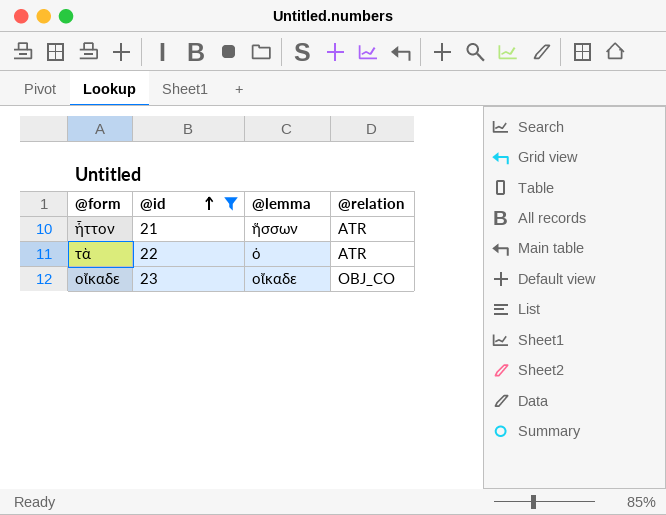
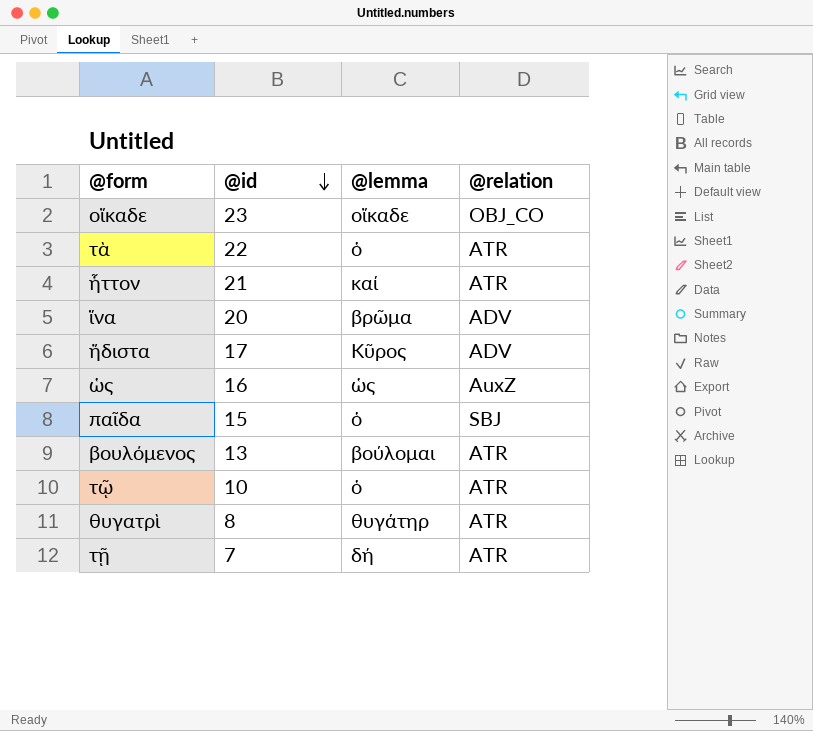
filter: @id >= 21 -> none
row order: @id ascending -> @id descending
ἧττον | @lemma: ἥσσων -> καί

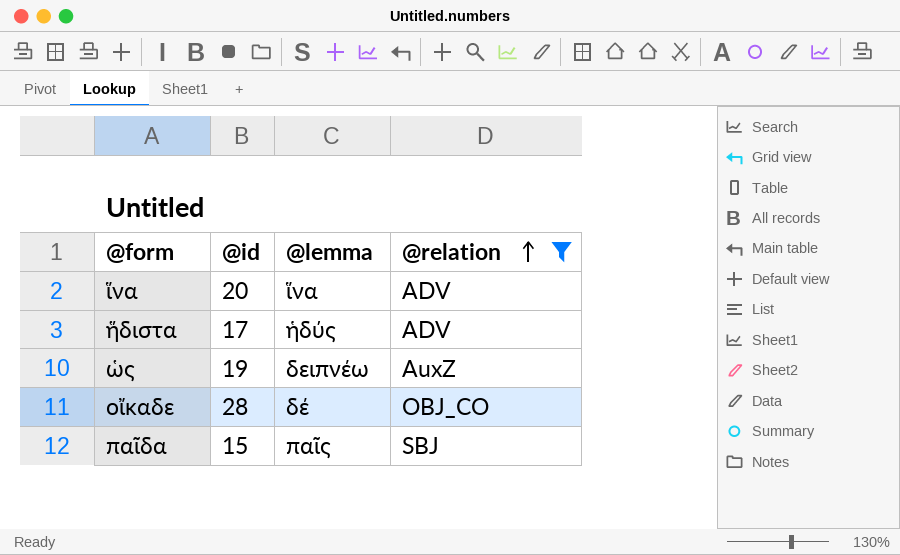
filter: none -> @relation != ATR
row order: @id descending -> @relation ascending
ἵνα | @lemma: βρῶμα -> ἵνα
ἥδιστα | @lemma: Κῦρος -> ἡδύς
ὡς | @id: 16 -> 19
ὡς | @lemma: ὡς -> δειπνέω
οἴκαδε | @id: 23 -> 28
οἴκαδε | @lemma: οἴκαδε -> δέ
παῖδα | @lemma: ὁ -> παῖς

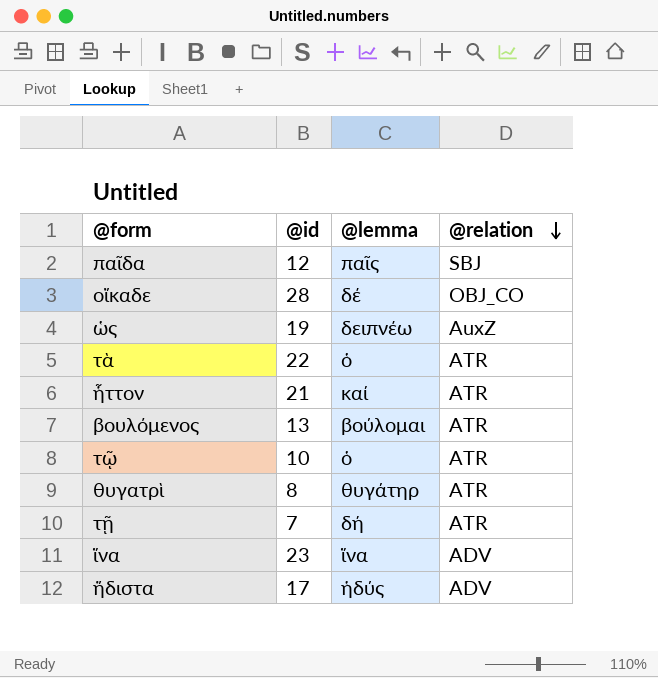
filter: @relation != ATR -> none
row order: @relation ascending -> @relation descending
παῖδα | @id: 15 -> 12
ἵνα | @id: 20 -> 23

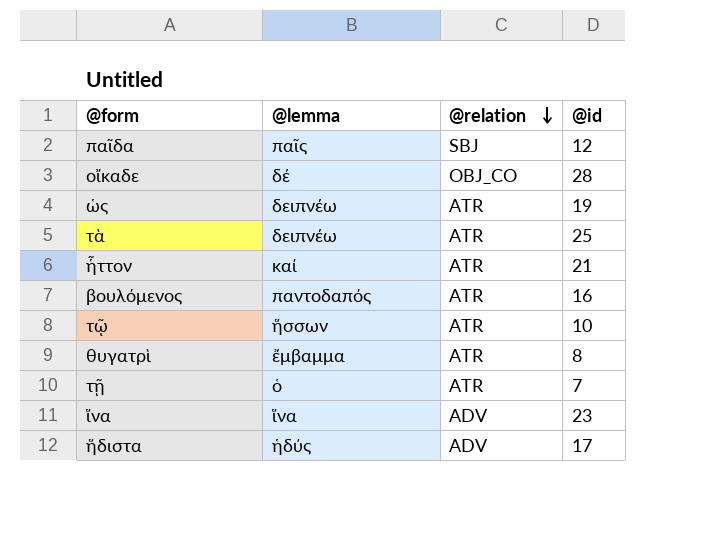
column @id | position: 2 -> 4
ὡς | @relation: AuxZ -> ATR
τὰ | @lemma: ὁ -> δειπνέω
τὰ | @id: 22 -> 25
βουλόμενος | @lemma: βούλομαι -> παντοδαπός
βουλόμενος | @id: 13 -> 16
τῷ | @lemma: ὁ -> ἥσσων
θυγατρὶ | @lemma: θυγάτηρ -> ἔμβαμμα
τῇ | @lemma: δή -> ὁ

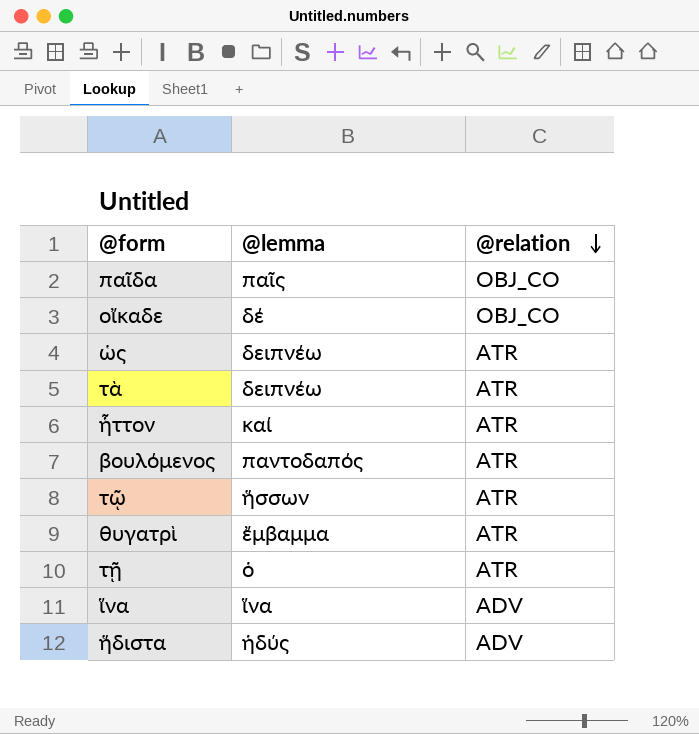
column @id | position: 4 -> none
παῖδα | @relation: SBJ -> OBJ_CO

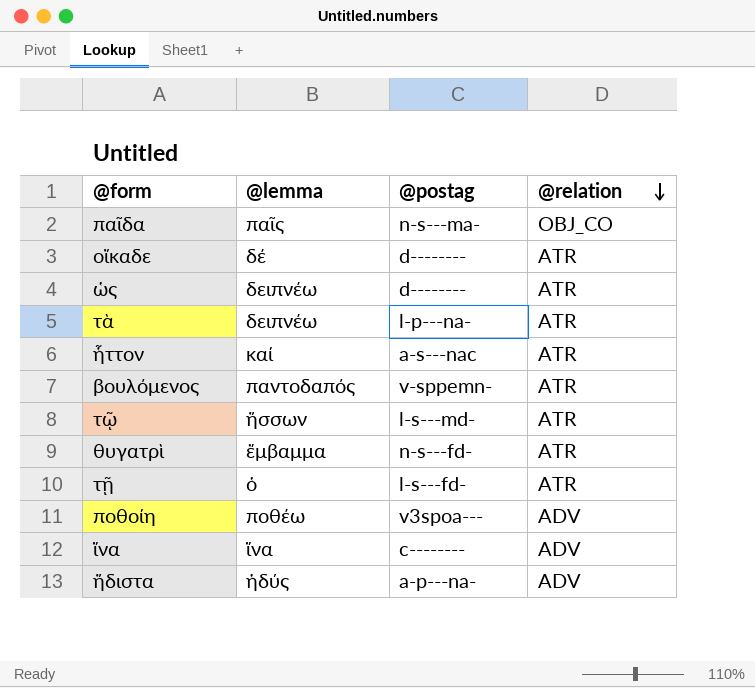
column @postag | position: none -> 3
οἴκαδε | @relation: OBJ_CO -> ATR
row ποθοίη: none -> ποθέω | v3spoa--- | ADV

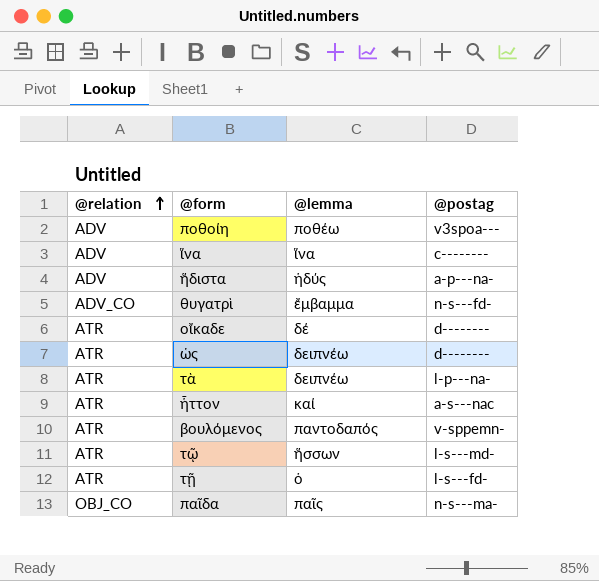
row order: @relation descending -> @relation ascending
column @relation | position: 4 -> 1
θυγατρὶ | @relation: ATR -> ADV_CO

